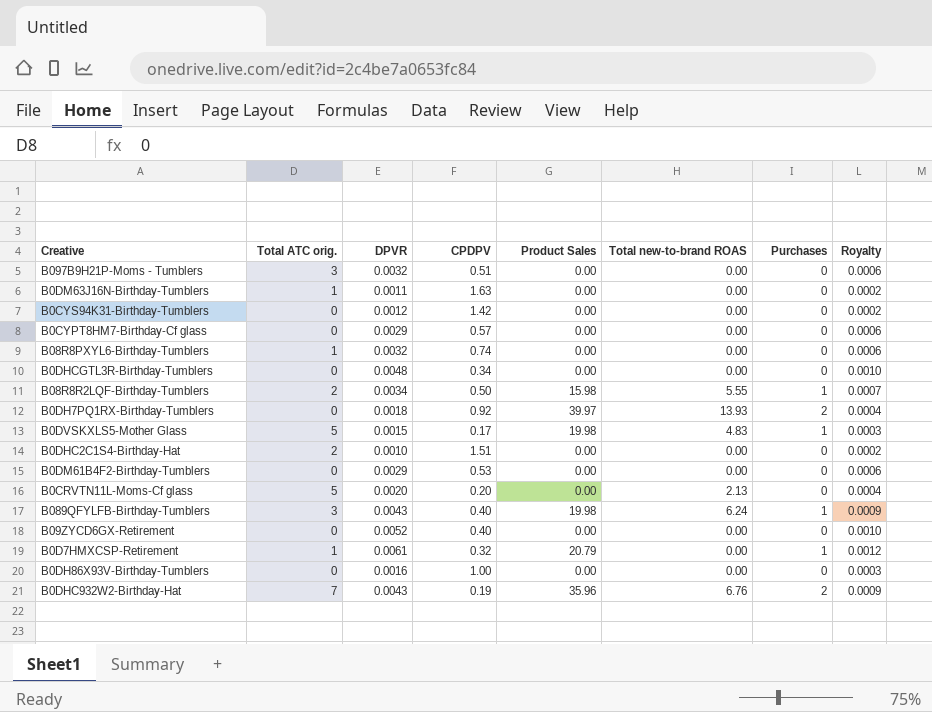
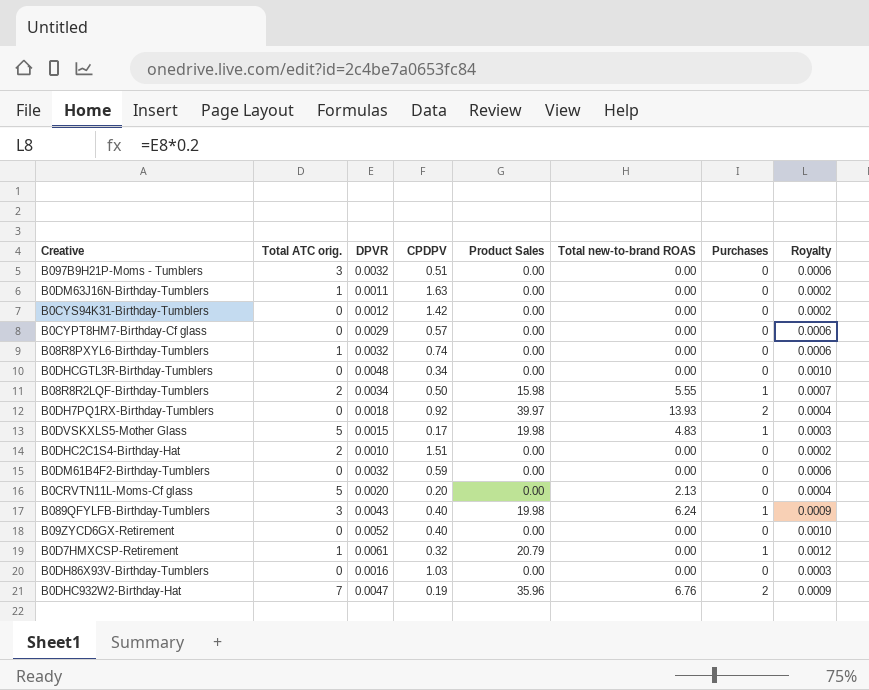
B0DM61B4F2-Birthday-Tumblers | DPVR: 0.0029 -> 0.0032
B0DM61B4F2-Birthday-Tumblers | CPDPV: 0.53 -> 0.59
B0DH86X93V-Birthday-Tumblers | CPDPV: 1.00 -> 1.03
B0DHC932W2-Birthday-Hat | DPVR: 0.0043 -> 0.0047

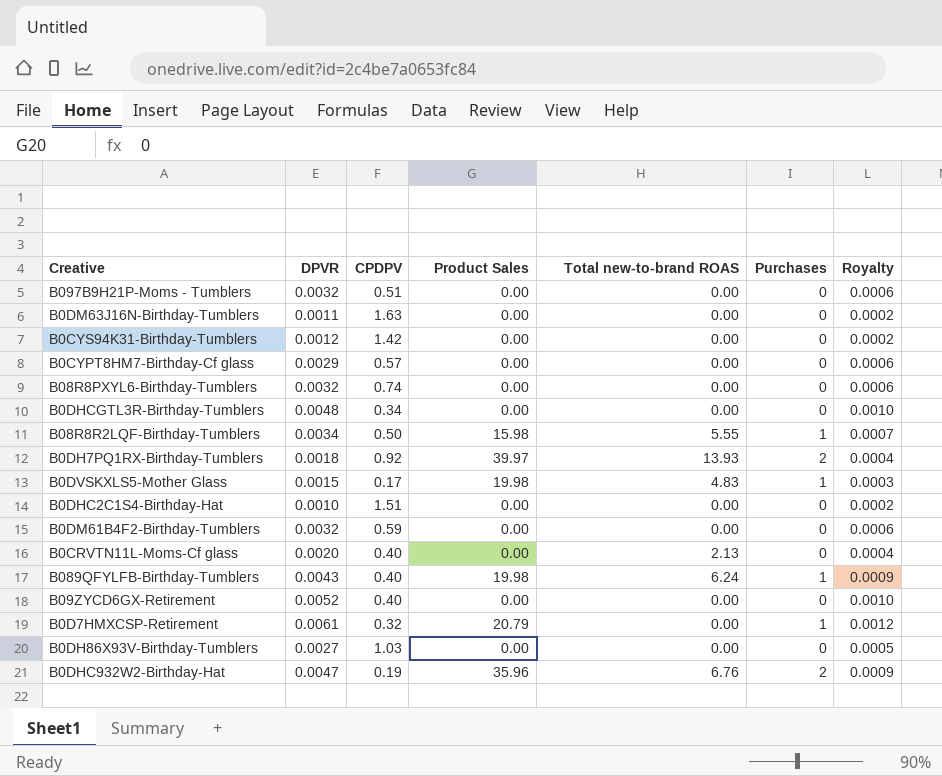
column Total ATC orig. | position: 2 -> none
B0CRVTN11L-Moms-Cf glass | CPDPV: 0.20 -> 0.40
B0DH86X93V-Birthday-Tumblers | DPVR: 0.0016 -> 0.0027
B0DH86X93V-Birthday-Tumblers | Royalty: 0.0003 -> 0.0005

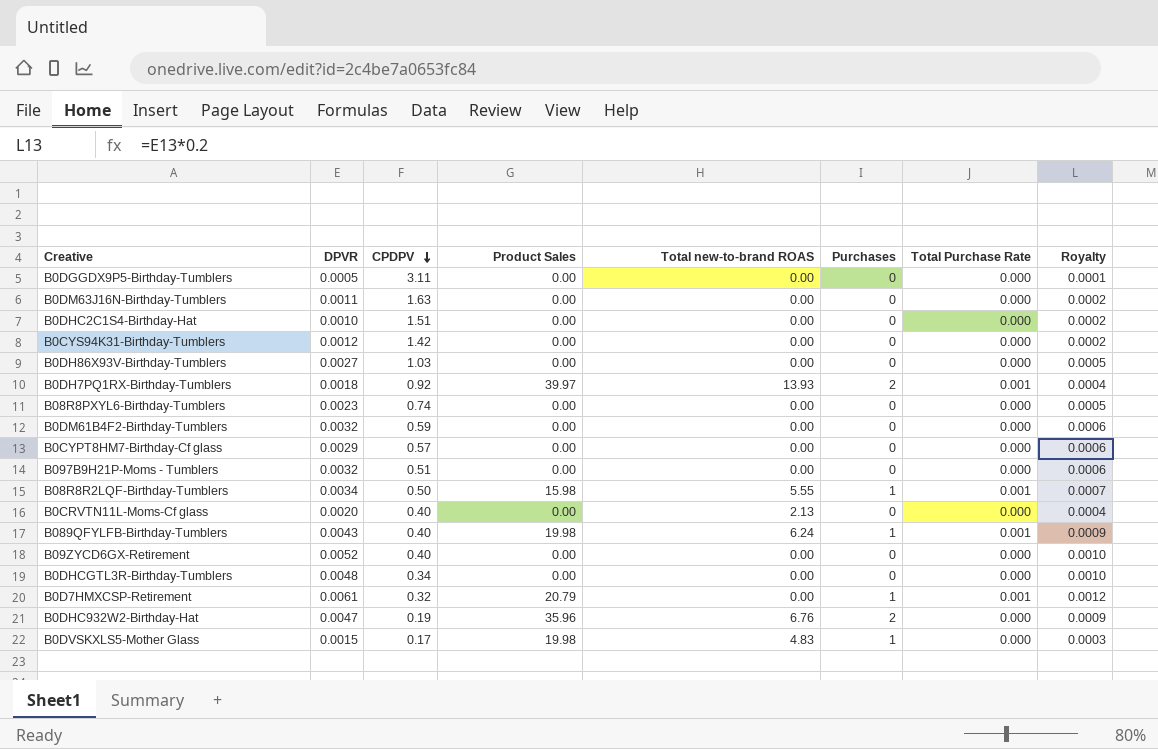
row order: none -> CPDPV descending
column Total Purchase Rate | position: none -> 7
row B0DGGDX9P5-Birthday-Tumblers: none -> 0.0005 | 3.11 | 0.00 | 0.00 | 0 | 0.000 | 0.0001
B08R8PXYL6-Birthday-Tumblers | DPVR: 0.0032 -> 0.0023
B08R8PXYL6-Birthday-Tumblers | Royalty: 0.0006 -> 0.0005

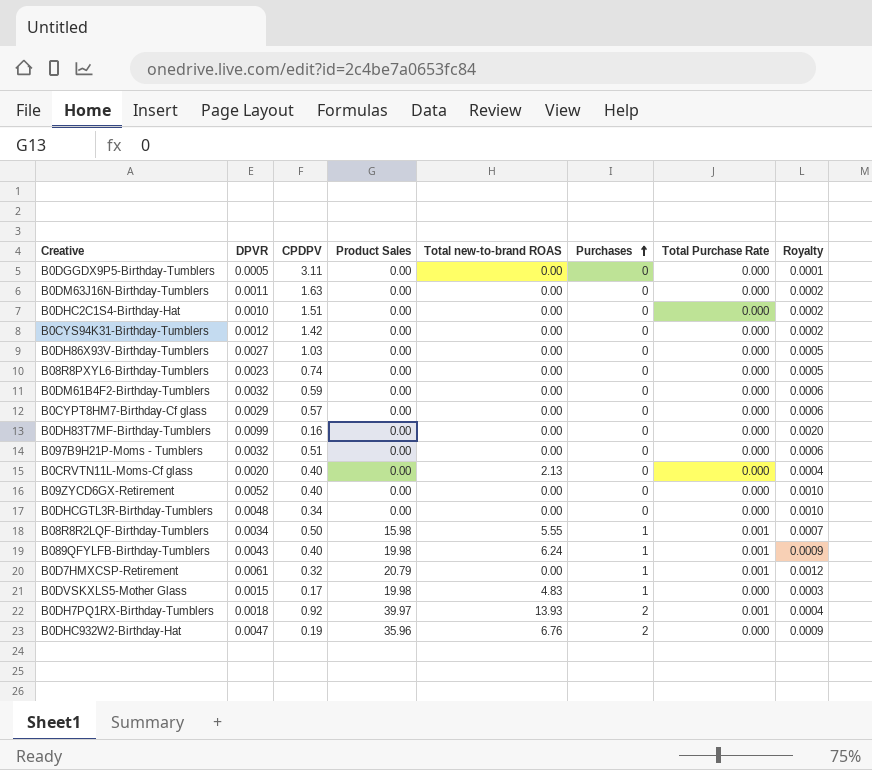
row order: CPDPV descending -> Purchases ascending
row B0DH83T7MF-Birthday-Tumblers: none -> 0.0099 | 0.16 | 0.00 | 0.00 | 0 | 0.000 | 0.0020

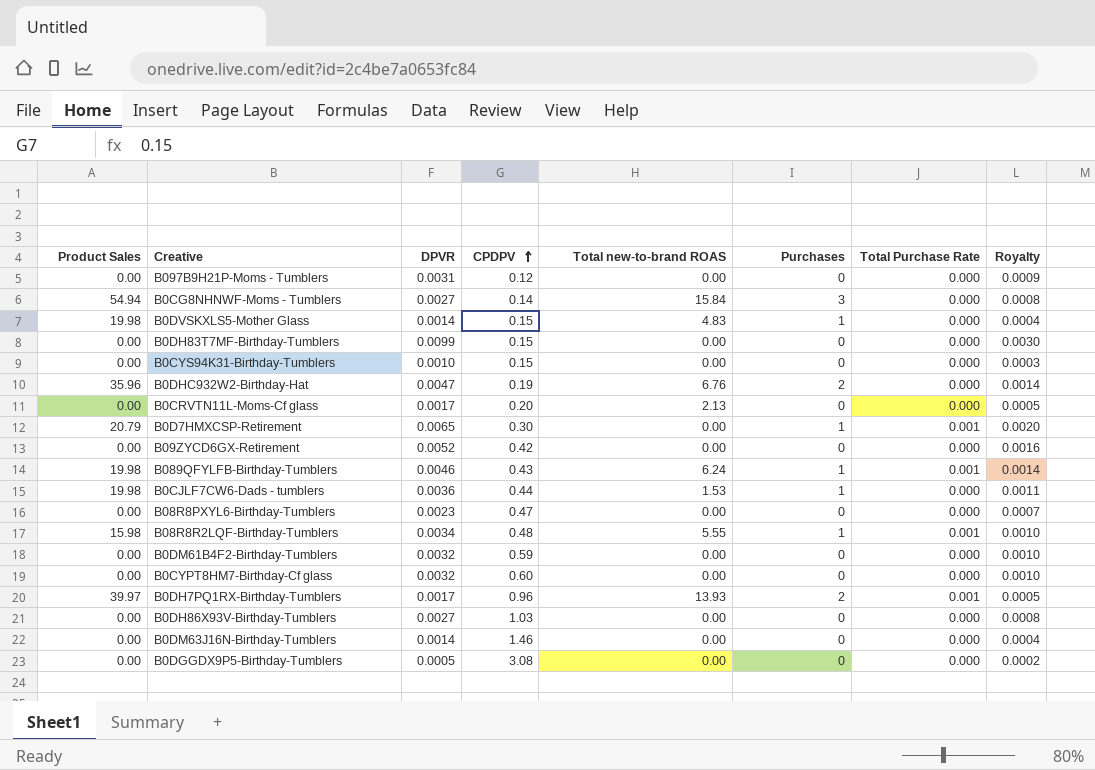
row order: Purchases ascending -> CPDPV ascending
column Product Sales | position: 4 -> 1
column Royalty | formula: [DPVR] * 0.2 -> [DPVR] * 0.3
row B0DHC2C1S4-Birthday-Hat: 0.0010 | 1.51 | 0.00 | 0.00 | 0 | 0.000 | 0.0002 -> none
row B0DHCGTL3R-Birthday-Tumblers: 0.0048 | 0.34 | 0.00 | 0.00 | 0 | 0.000 | 0.0010 -> none
B097B9H21P-Moms - Tumblers | DPVR: 0.0032 -> 0.0031
B097B9H21P-Moms - Tumblers | CPDPV: 0.51 -> 0.12
row B0CG8NHNWF-Moms - Tumblers: none -> 54.94 | 0.0027 | 0.14 | 15.84 | 3 | 0.000 | 0.0008
B0DVSKXLS5-Mother Glass | DPVR: 0.0015 -> 0.0014
B0DVSKXLS5-Mother Glass | CPDPV: 0.17 -> 0.15
B0DH83T7MF-Birthday-Tumblers | CPDPV: 0.16 -> 0.15
B0CYS94K31-Birthday-Tumblers | DPVR: 0.0012 -> 0.0010
B0CYS94K31-Birthday-Tumblers | CPDPV: 1.42 -> 0.15
B0CRVTN11L-Moms-Cf glass | DPVR: 0.0020 -> 0.0017
B0CRVTN11L-Moms-Cf glass | CPDPV: 0.40 -> 0.20
B0D7HMXCSP-Retirement | DPVR: 0.0061 -> 0.0065
B0D7HMXCSP-Retirement | CPDPV: 0.32 -> 0.30
B09ZYCD6GX-Retirement | CPDPV: 0.40 -> 0.42
B089QFYLFB-Birthday-Tumblers | DPVR: 0.0043 -> 0.0046
B089QFYLFB-Birthday-Tumblers | CPDPV: 0.40 -> 0.43
row B0CJLF7CW6-Dads - tumblers: none -> 19.98 | 0.0036 | 0.44 | 1.53 | 1 | 0.000 | 0.0011
B08R8PXYL6-Birthday-Tumblers | CPDPV: 0.74 -> 0.47
B08R8R2LQF-Birthday-Tumblers | CPDPV: 0.50 -> 0.48
B0CYPT8HM7-Birthday-Cf glass | DPVR: 0.0029 -> 0.0032
B0CYPT8HM7-Birthday-Cf glass | CPDPV: 0.57 -> 0.60
B0DH7PQ1RX-Birthday-Tumblers | DPVR: 0.0018 -> 0.0017
B0DH7PQ1RX-Birthday-Tumblers | CPDPV: 0.92 -> 0.96
B0DM63J16N-Birthday-Tumblers | DPVR: 0.0011 -> 0.0014
B0DM63J16N-Birthday-Tumblers | CPDPV: 1.63 -> 1.46
B0DGGDX9P5-Birthday-Tumblers | CPDPV: 3.11 -> 3.08

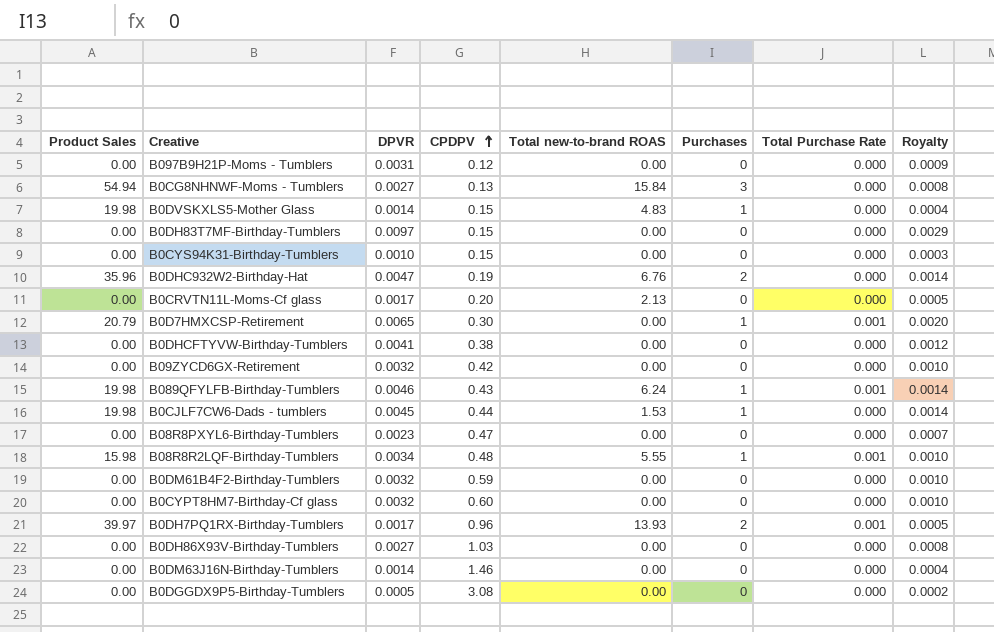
B0CG8NHNWF-Moms - Tumblers | CPDPV: 0.14 -> 0.13
B0DH83T7MF-Birthday-Tumblers | DPVR: 0.0099 -> 0.0097
B0DH83T7MF-Birthday-Tumblers | Royalty: 0.0030 -> 0.0029
row B0DHCFTYVW-Birthday-Tumblers: none -> 0.00 | 0.0041 | 0.38 | 0.00 | 0 | 0.000 | 0.0012
B09ZYCD6GX-Retirement | DPVR: 0.0052 -> 0.0032
B09ZYCD6GX-Retirement | Royalty: 0.0016 -> 0.0010
B0CJLF7CW6-Dads - tumblers | DPVR: 0.0036 -> 0.0045
B0CJLF7CW6-Dads - tumblers | Royalty: 0.0011 -> 0.0014

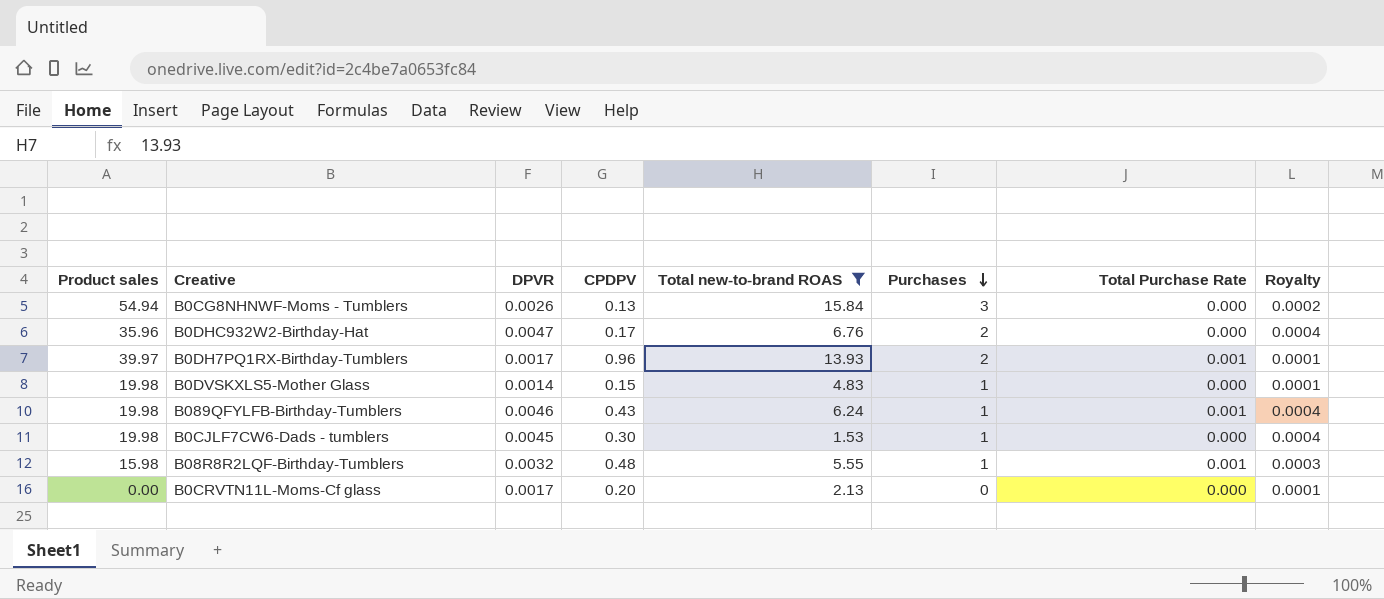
filter: none -> Total new-to-brand ROAS != 0.00
row order: CPDPV ascending -> Purchases descending
column name: Product Sales -> Product sales
column Royalty | formula: [DPVR] * 0.3 -> [DPVR] * 0.08
B0CG8NHNWF-Moms - Tumblers | DPVR: 0.0027 -> 0.0026
B0DHC932W2-Birthday-Hat | CPDPV: 0.19 -> 0.17
B0CJLF7CW6-Dads - tumblers | CPDPV: 0.44 -> 0.30
B08R8R2LQF-Birthday-Tumblers | DPVR: 0.0034 -> 0.0032

